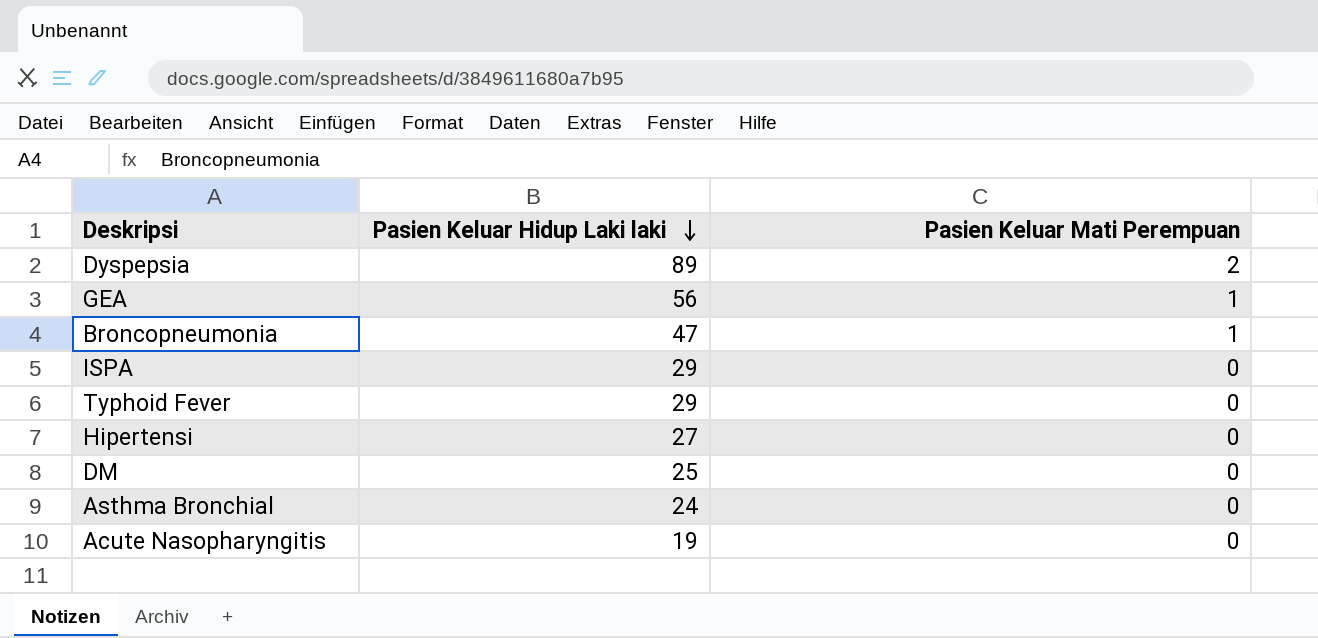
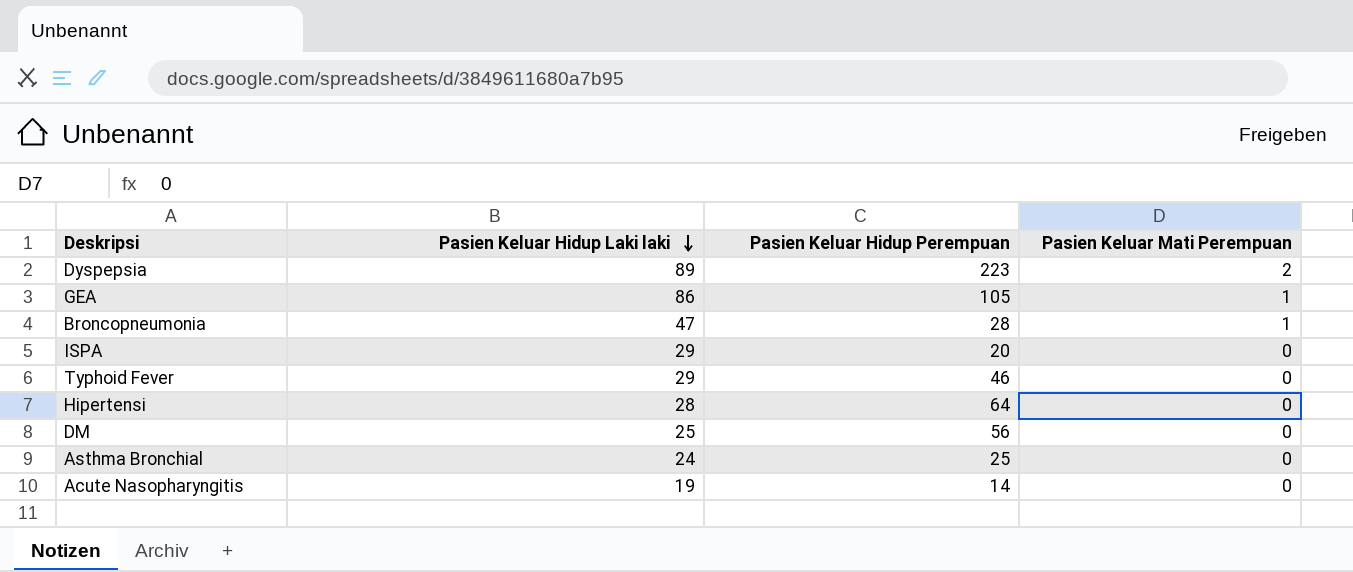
column Pasien Keluar Hidup Perempuan | position: none -> 3
GEA | Pasien Keluar Hidup Laki laki: 56 -> 86
Hipertensi | Pasien Keluar Hidup Laki laki: 27 -> 28

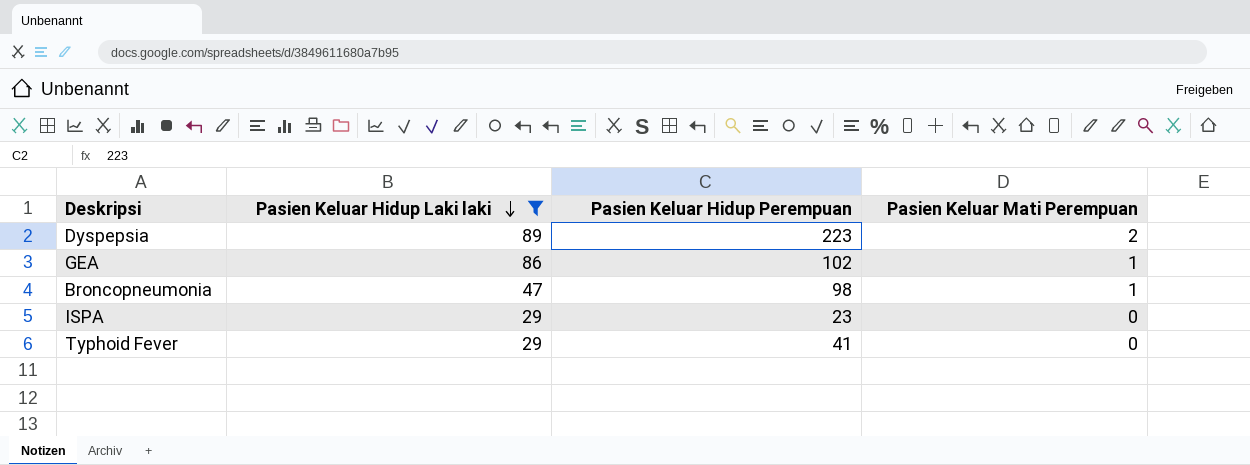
filter: none -> Pasien Keluar Hidup Laki laki >= 29
GEA | Pasien Keluar Hidup Perempuan: 105 -> 102
Broncopneumonia | Pasien Keluar Hidup Perempuan: 28 -> 98
ISPA | Pasien Keluar Hidup Perempuan: 20 -> 23
Typhoid Fever | Pasien Keluar Hidup Perempuan: 46 -> 41

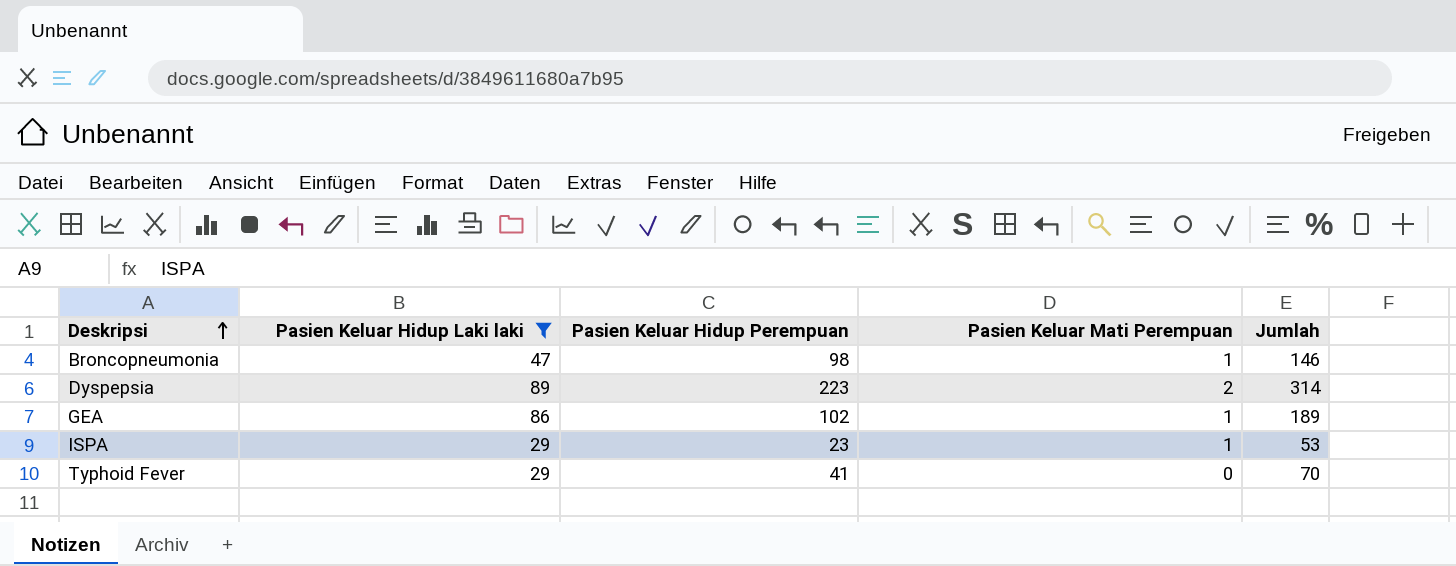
row order: Pasien Keluar Hidup Laki laki descending -> Deskripsi ascending
column Jumlah | formula: none -> [Pasien Keluar Hidup Laki laki] + [Pasien Keluar Hidup Perempuan] + [Pasien Keluar Mati Perempuan]
ISPA | Pasien Keluar Mati Perempuan: 0 -> 1

